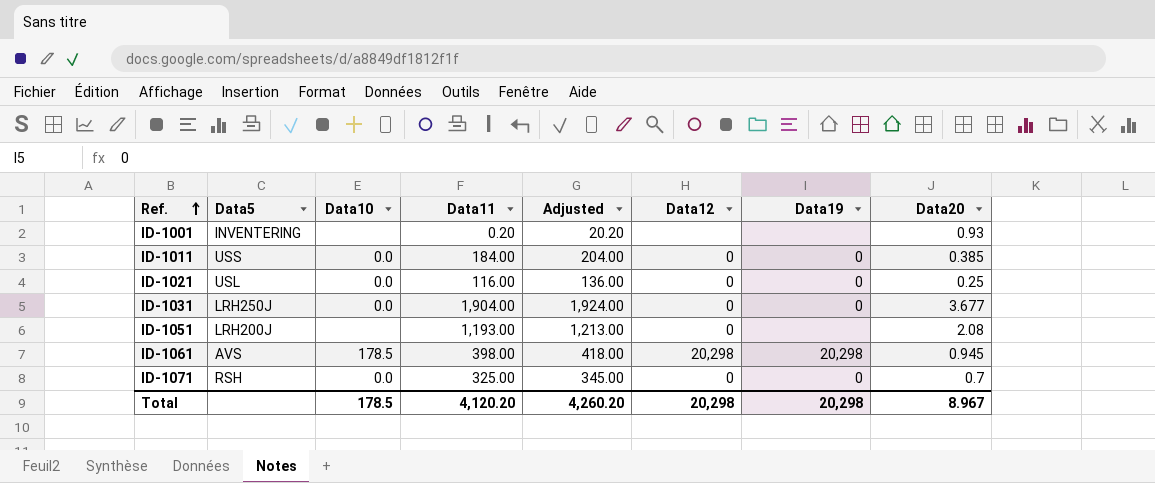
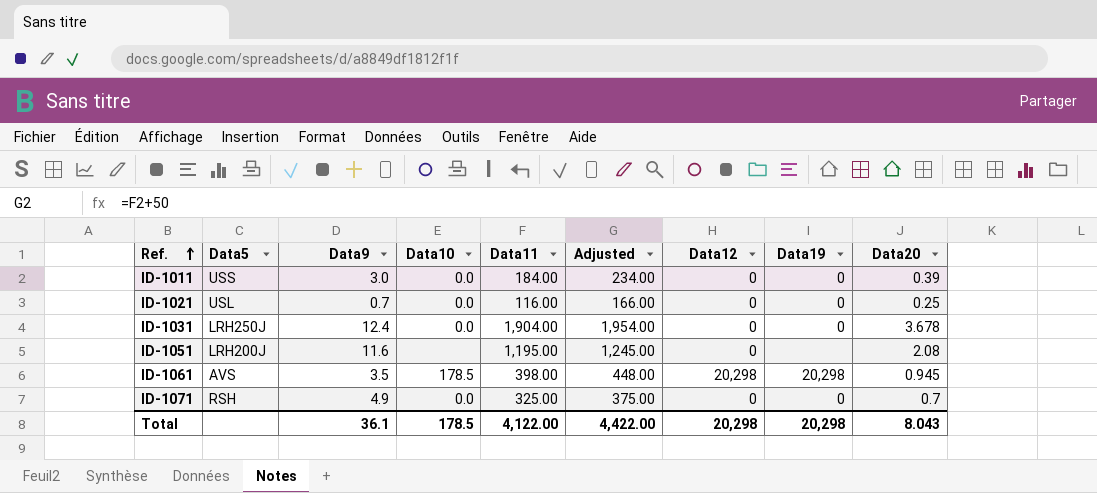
column Data9 | position: none -> 3
column Adjusted | formula: [Data11] + 20 -> [Data11] + 50
row ID-1001: INVENTERING | none | 0.20 | 20.20 | none | none | 0.93 -> none
ID-1011 | Data20: 0.385 -> 0.39
ID-1031 | Data20: 3.677 -> 3.678
ID-1051 | Data11: 1,193.00 -> 1,195.00
Total | Data11: 4,120.20 -> 4,122.00
Total | Adjusted: 4,260.20 -> 4,422.00
Total | Data20: 8.967 -> 8.043

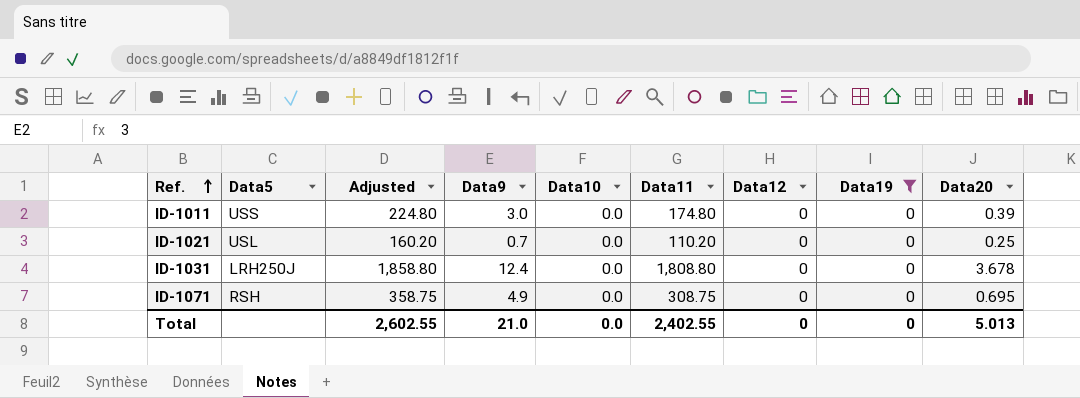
filter: none -> Data19 = 0
column Adjusted | position: 6 -> 3
ID-1011 | Adjusted: 234.00 -> 224.80
ID-1011 | Data11: 184.00 -> 174.80
ID-1021 | Adjusted: 166.00 -> 160.20
ID-1021 | Data11: 116.00 -> 110.20
ID-1031 | Adjusted: 1,954.00 -> 1,858.80
ID-1031 | Data11: 1,904.00 -> 1,808.80
ID-1071 | Adjusted: 375.00 -> 358.75
ID-1071 | Data11: 325.00 -> 308.75
ID-1071 | Data20: 0.7 -> 0.695
Total | Adjusted: 4,422.00 -> 2,602.55
Total | Data9: 36.1 -> 21.0
Total | Data10: 178.5 -> 0.0
Total | Data11: 4,122.00 -> 2,402.55
Total | Data12: 20,298 -> 0
Total | Data19: 20,298 -> 0
Total | Data20: 8.043 -> 5.013

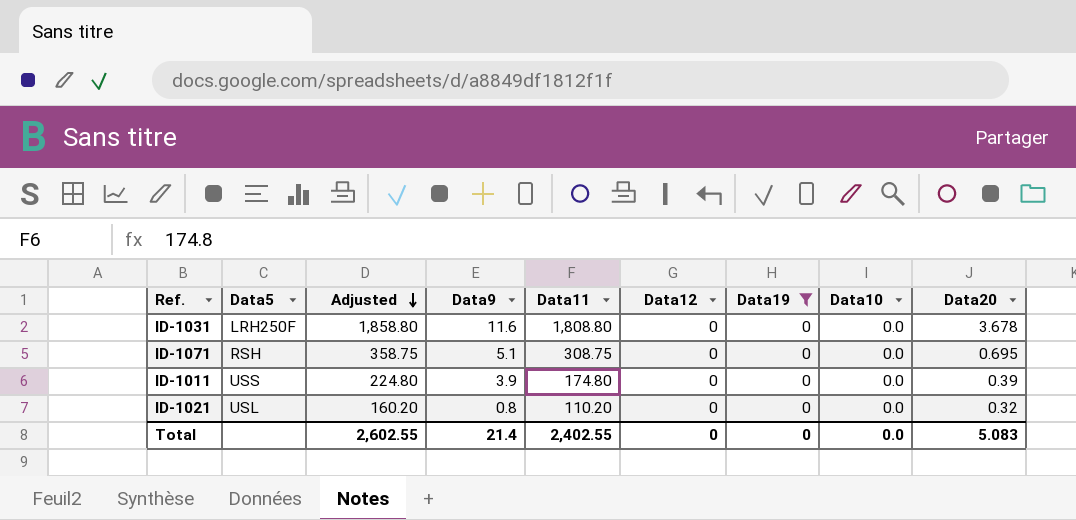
row order: Ref. ascending -> Adjusted descending
column Data10 | position: 5 -> 8
ID-1031 | Data5: LRH250J -> LRH250F
ID-1031 | Data9: 12.4 -> 11.6
ID-1071 | Data9: 4.9 -> 5.1
ID-1011 | Data9: 3.0 -> 3.9
ID-1021 | Data9: 0.7 -> 0.8
ID-1021 | Data20: 0.25 -> 0.32
Total | Data9: 21.0 -> 21.4
Total | Data20: 5.013 -> 5.083

